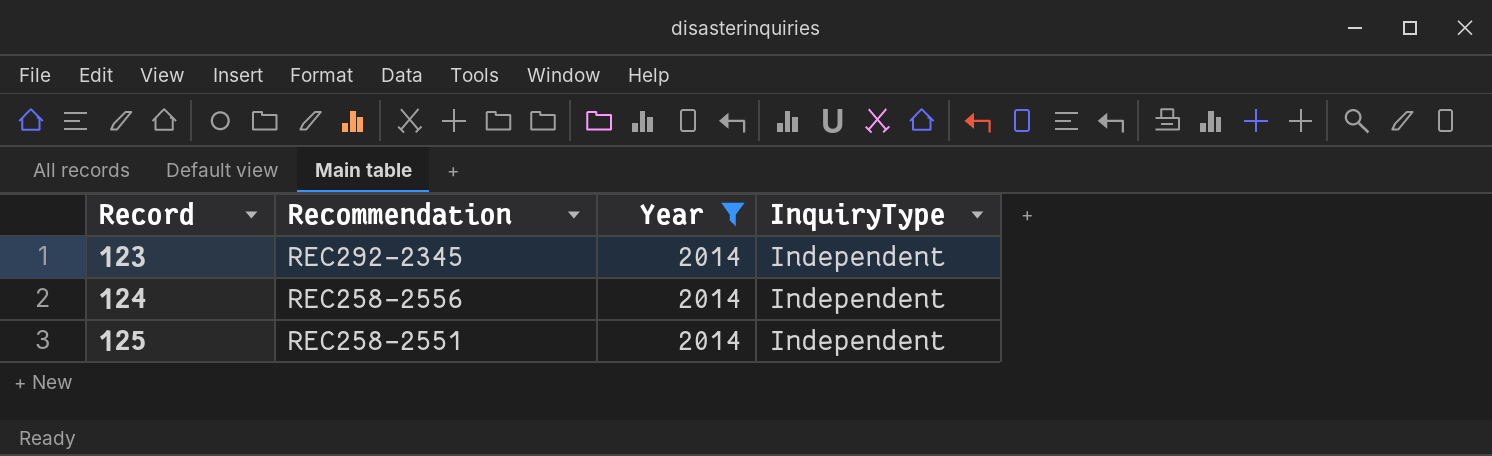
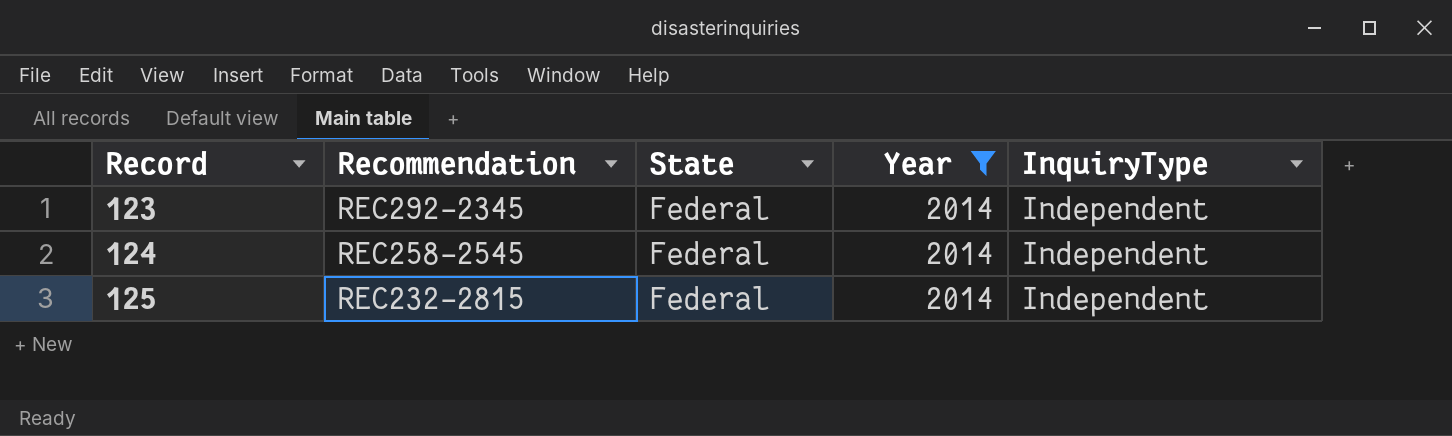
column State | position: none -> 3
124 | Recommendation: REC258-2556 -> REC258-2545
125 | Recommendation: REC258-2551 -> REC232-2815

